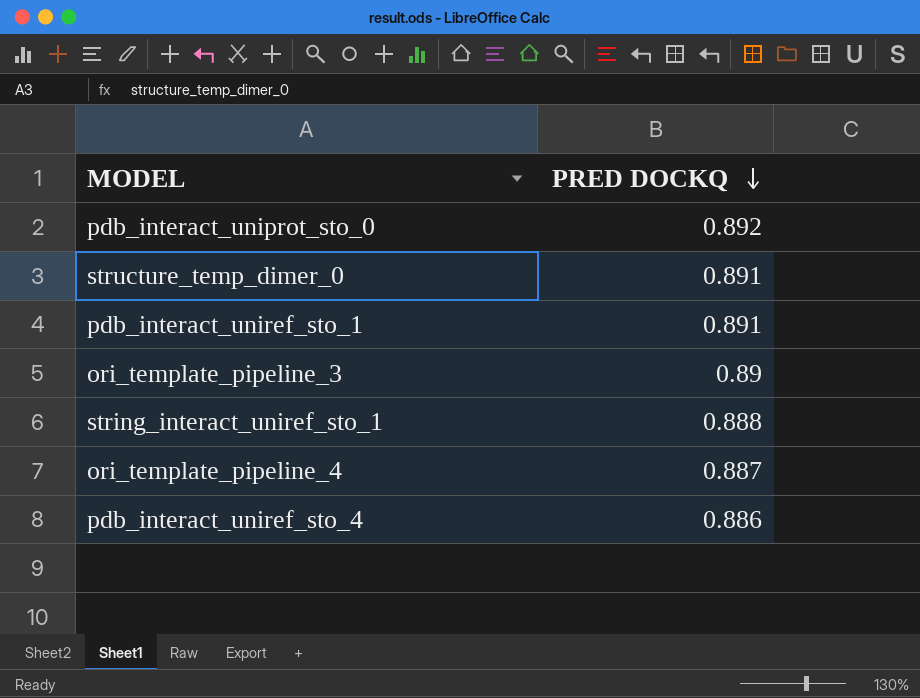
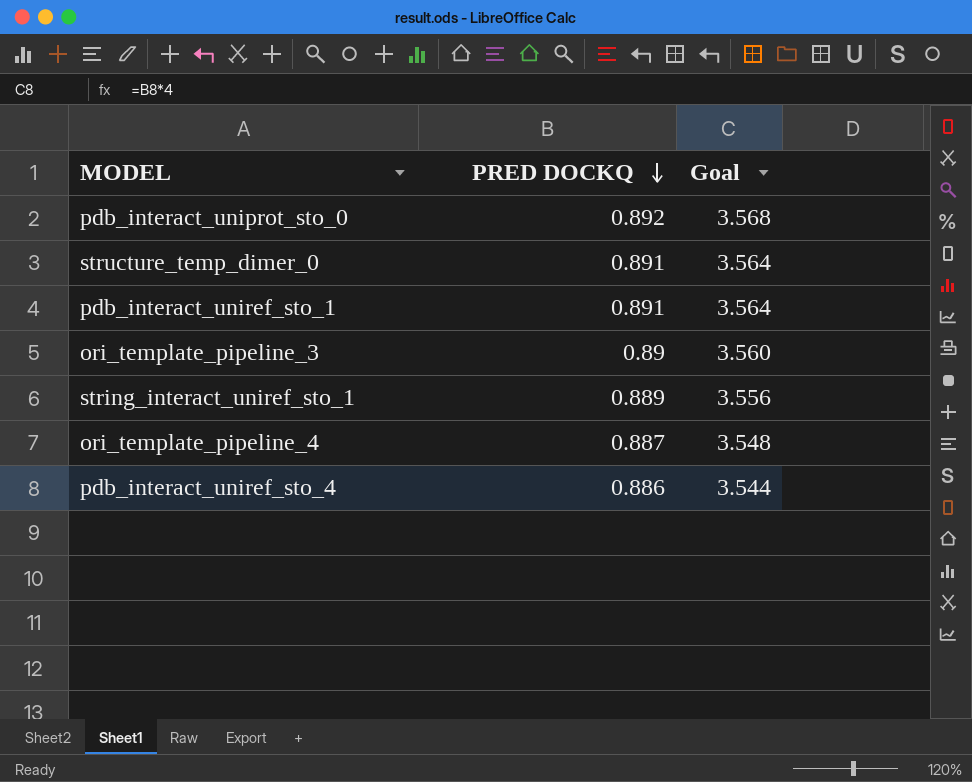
column Goal | formula: none -> [PRED DOCKQ] * 4
string_interact_uniref_sto_1 | PRED DOCKQ: 0.888 -> 0.889

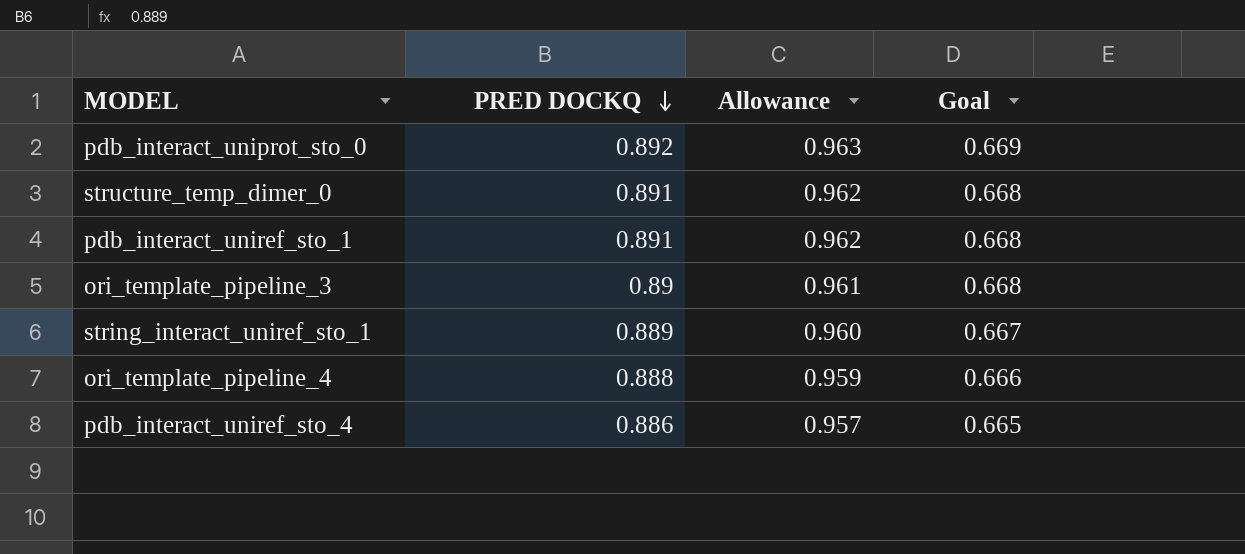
column Allowance | formula: none -> [PRED DOCKQ] * 1.08
column Goal | formula: [PRED DOCKQ] * 4 -> [PRED DOCKQ] * 0.75
ori_template_pipeline_4 | PRED DOCKQ: 0.887 -> 0.888

